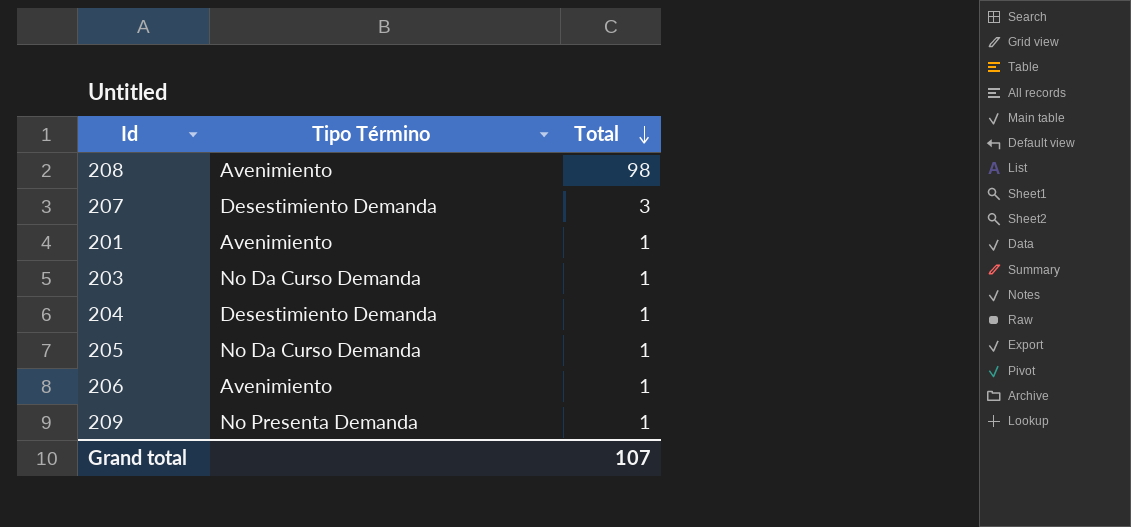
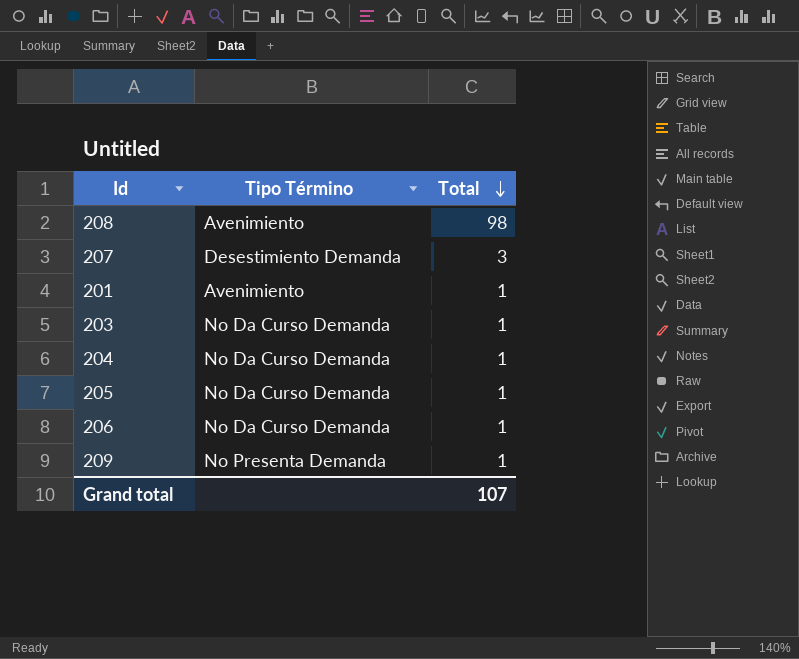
204 | Tipo Término: Desestimiento Demanda -> No Da Curso Demanda
206 | Tipo Término: Avenimiento -> No Da Curso Demanda

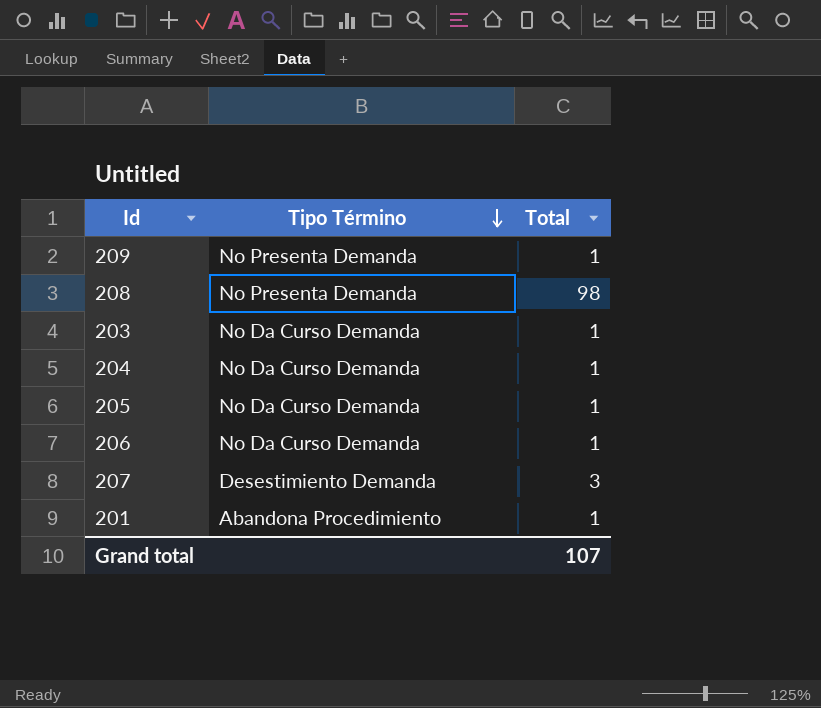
row order: Total descending -> Tipo Término descending
208 | Tipo Término: Avenimiento -> No Presenta Demanda
201 | Tipo Término: Avenimiento -> Abandona Procedimiento

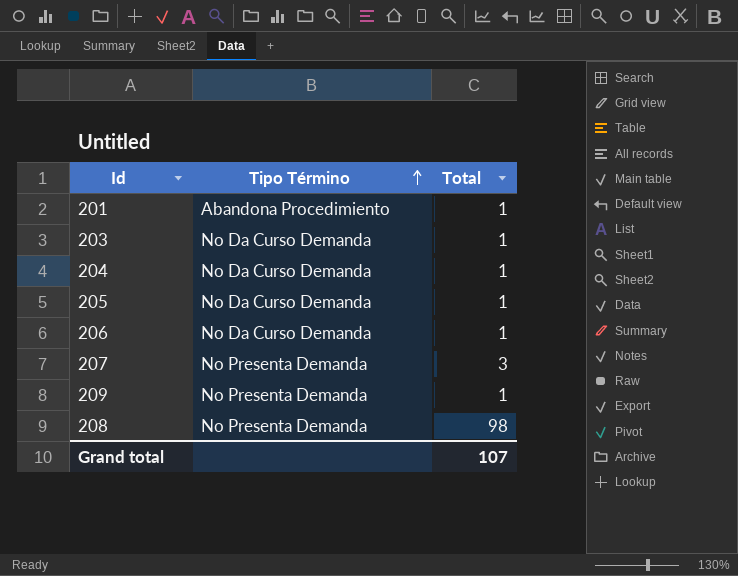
row order: Tipo Término descending -> Tipo Término ascending
207 | Tipo Término: Desestimiento Demanda -> No Presenta Demanda

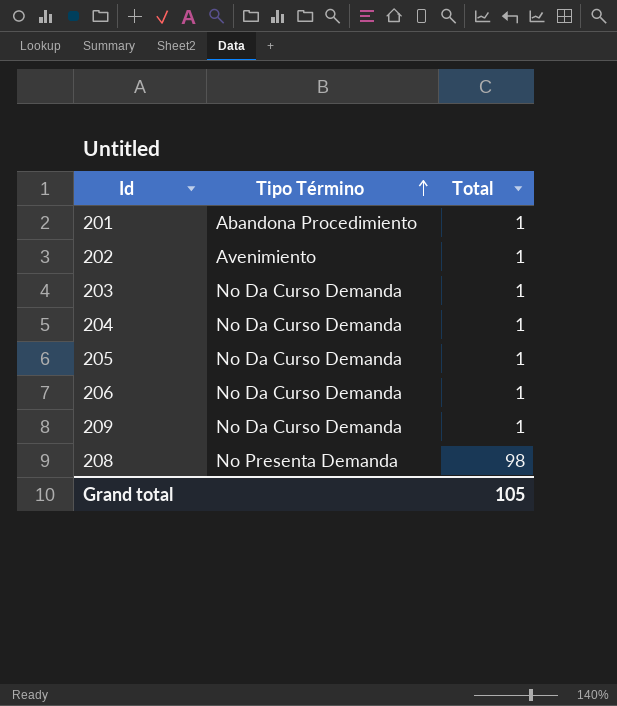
row 207: No Presenta Demanda | 3 -> none
row 202: none -> Avenimiento | 1
209 | Tipo Término: No Presenta Demanda -> No Da Curso Demanda
Grand total | Total: 107 -> 105

